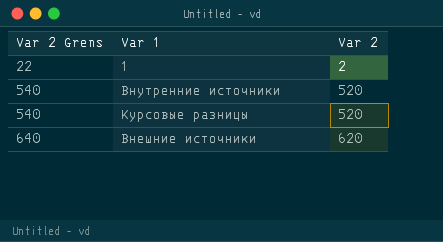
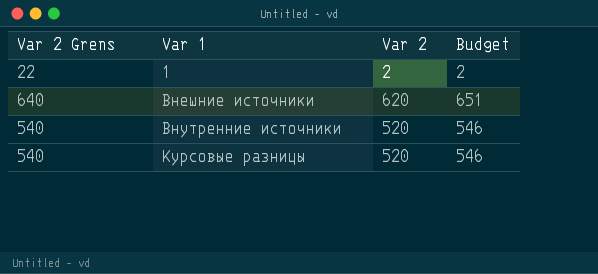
row order: Var 2 Grens ascending -> Var 1 ascending
column Budget | formula: none -> [Var 2] * 1,05

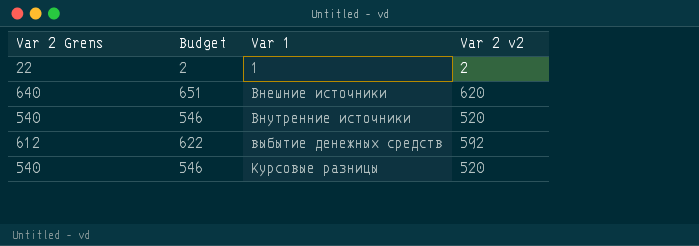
column Budget | position: 4 -> 2
column name: Var 2 -> Var 2 v2
row выбытие денежных средств: none -> 612 | 622 | 592

